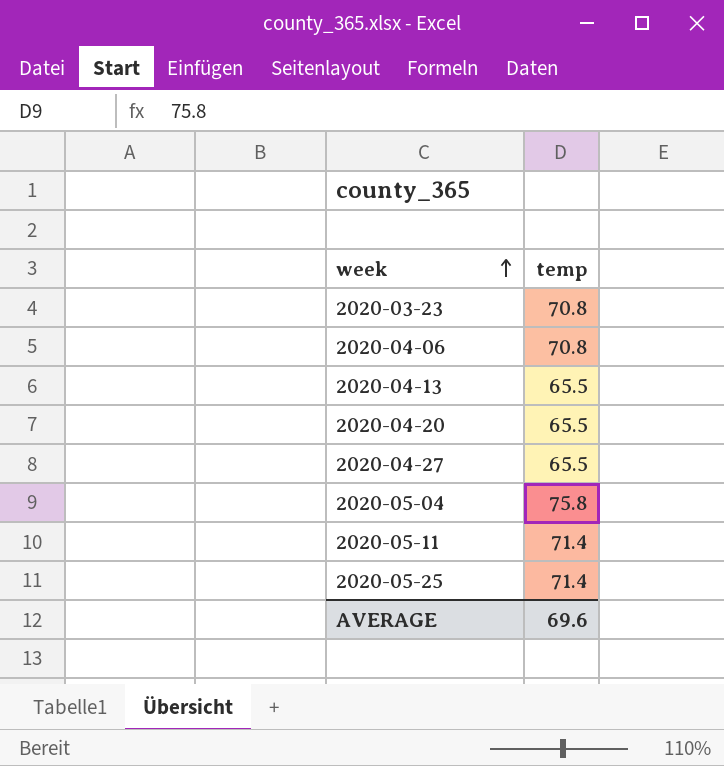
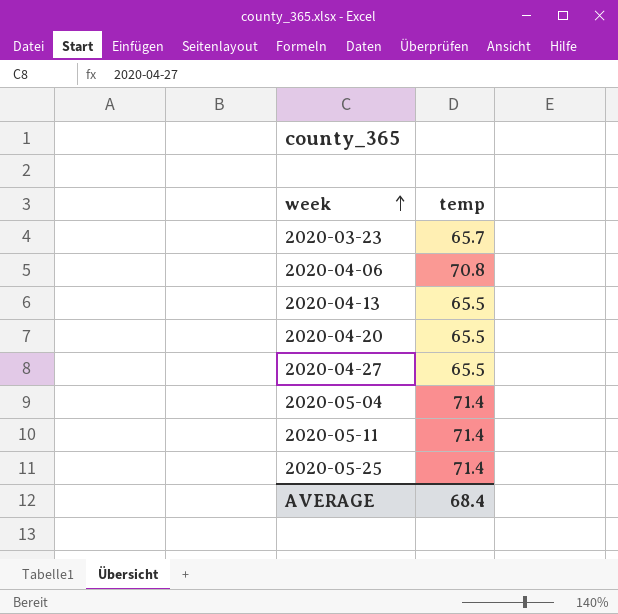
2020-03-23 | temp: 70.8 -> 65.7
2020-05-04 | temp: 75.8 -> 71.4
AVERAGE | temp: 69.6 -> 68.4

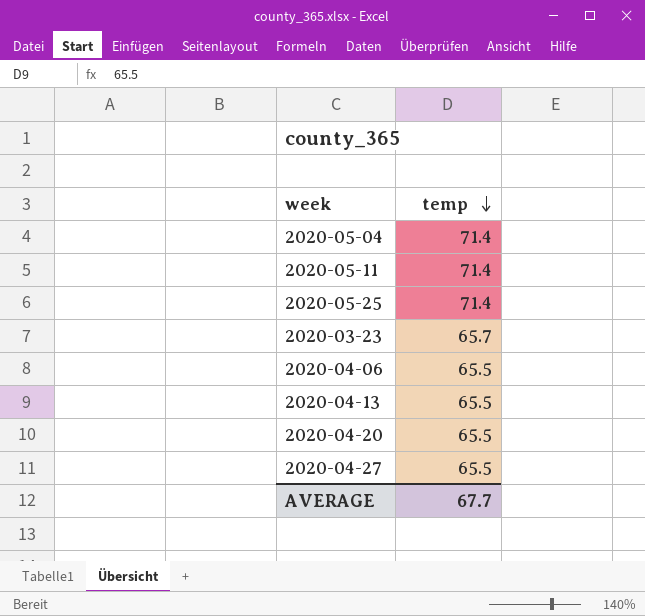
row order: week ascending -> temp descending
2020-04-06 | temp: 70.8 -> 65.5
AVERAGE | temp: 68.4 -> 67.7

